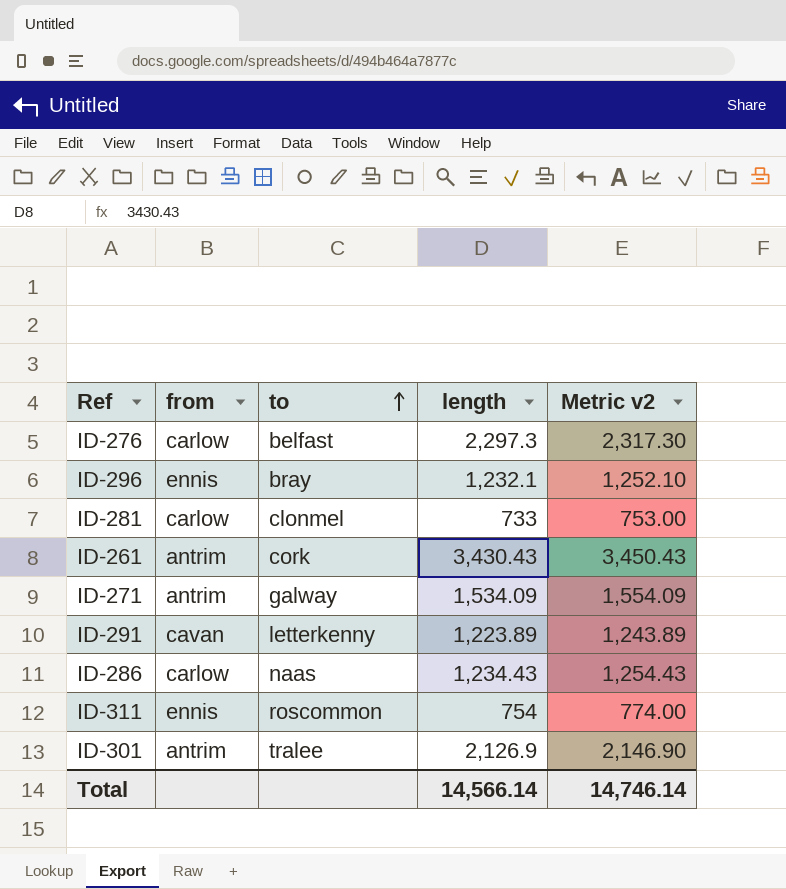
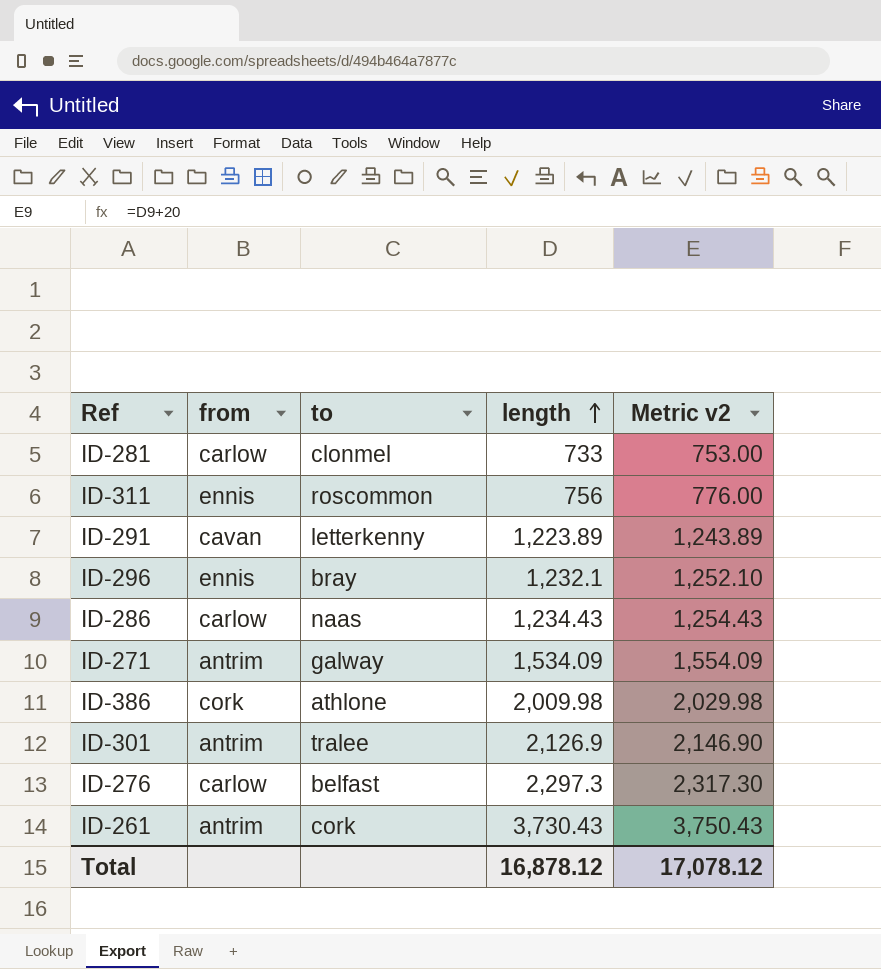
row order: to ascending -> length ascending
ID-311 | length: 754 -> 756
ID-311 | Metric v2: 774.00 -> 776.00
row ID-386: none -> cork | athlone | 2,009.98 | 2,029.98
ID-261 | length: 3,430.43 -> 3,730.43
ID-261 | Metric v2: 3,450.43 -> 3,750.43
Total | length: 14,566.14 -> 16,878.12
Total | Metric v2: 14,746.14 -> 17,078.12

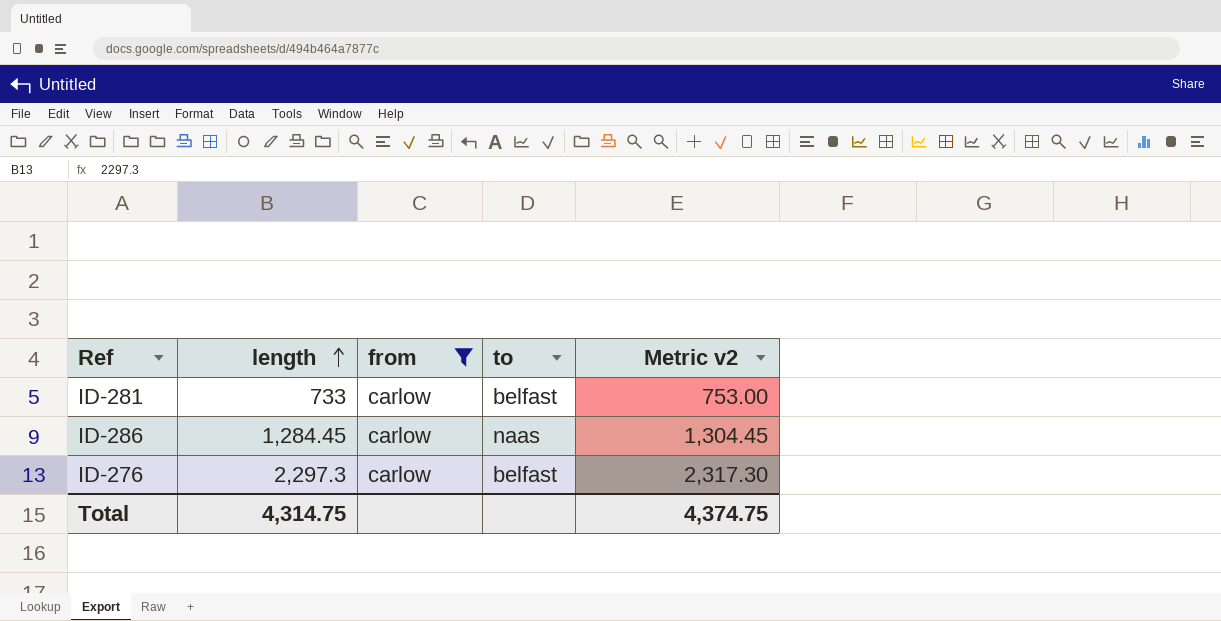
filter: none -> from = carlow
column length | position: 4 -> 2
ID-281 | to: clonmel -> belfast
ID-286 | length: 1,234.43 -> 1,284.45
ID-286 | Metric v2: 1,254.43 -> 1,304.45
Total | length: 16,878.12 -> 4,314.75
Total | Metric v2: 17,078.12 -> 4,374.75

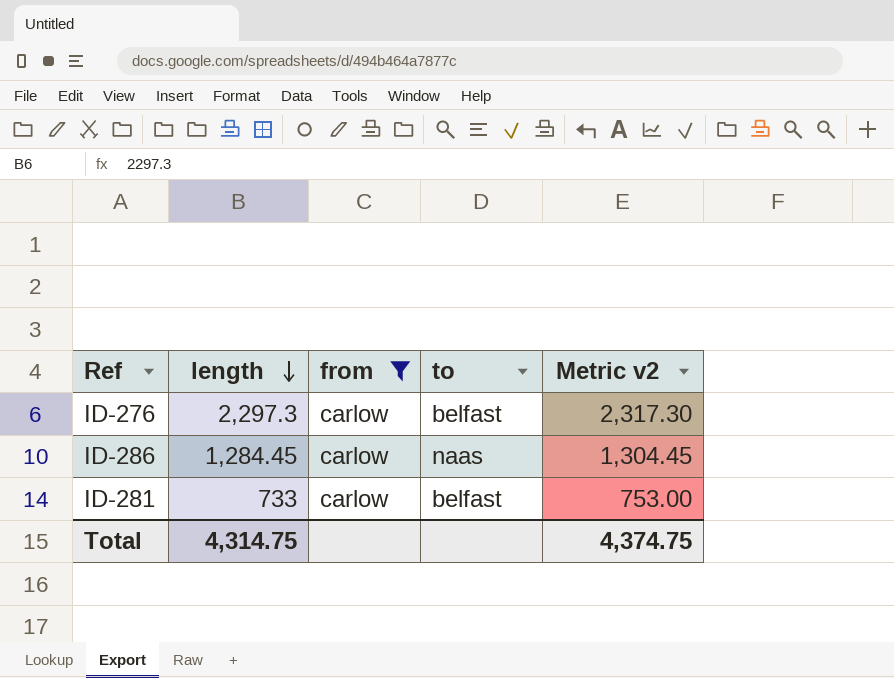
row order: length ascending -> length descending

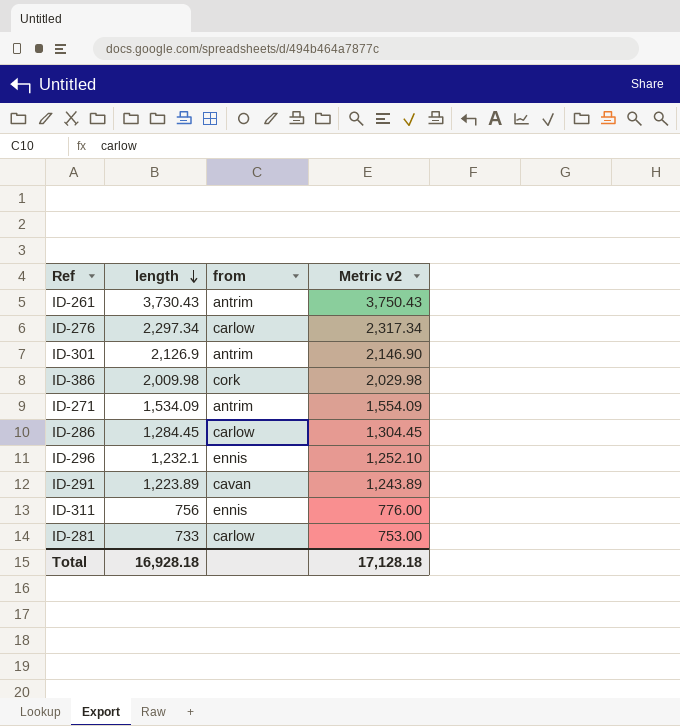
filter: from = carlow -> none
column to | position: 4 -> none
ID-276 | length: 2,297.3 -> 2,297.34
ID-276 | Metric v2: 2,317.30 -> 2,317.34
Total | length: 4,314.75 -> 16,928.18
Total | Metric v2: 4,374.75 -> 17,128.18

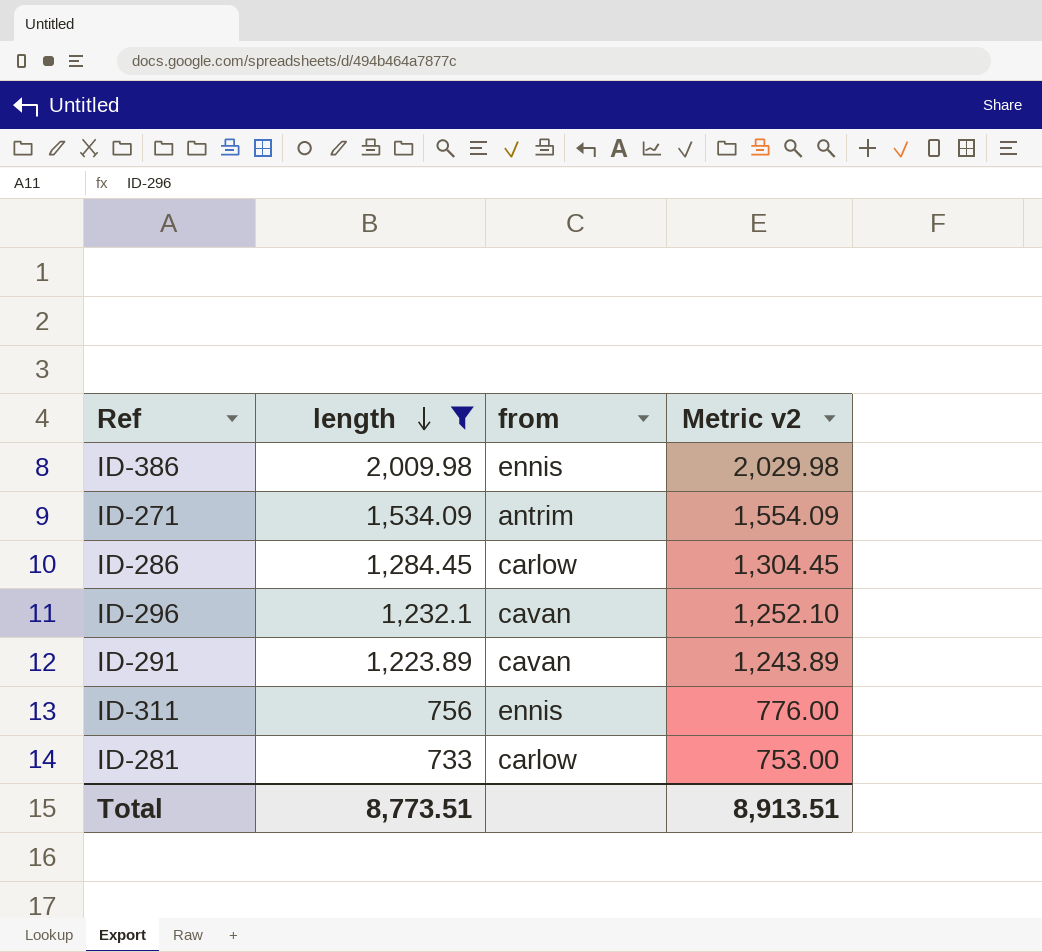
filter: none -> length <= 2,009.98
ID-386 | from: cork -> ennis
ID-296 | from: ennis -> cavan
Total | length: 16,928.18 -> 8,773.51
Total | Metric v2: 17,128.18 -> 8,913.51

